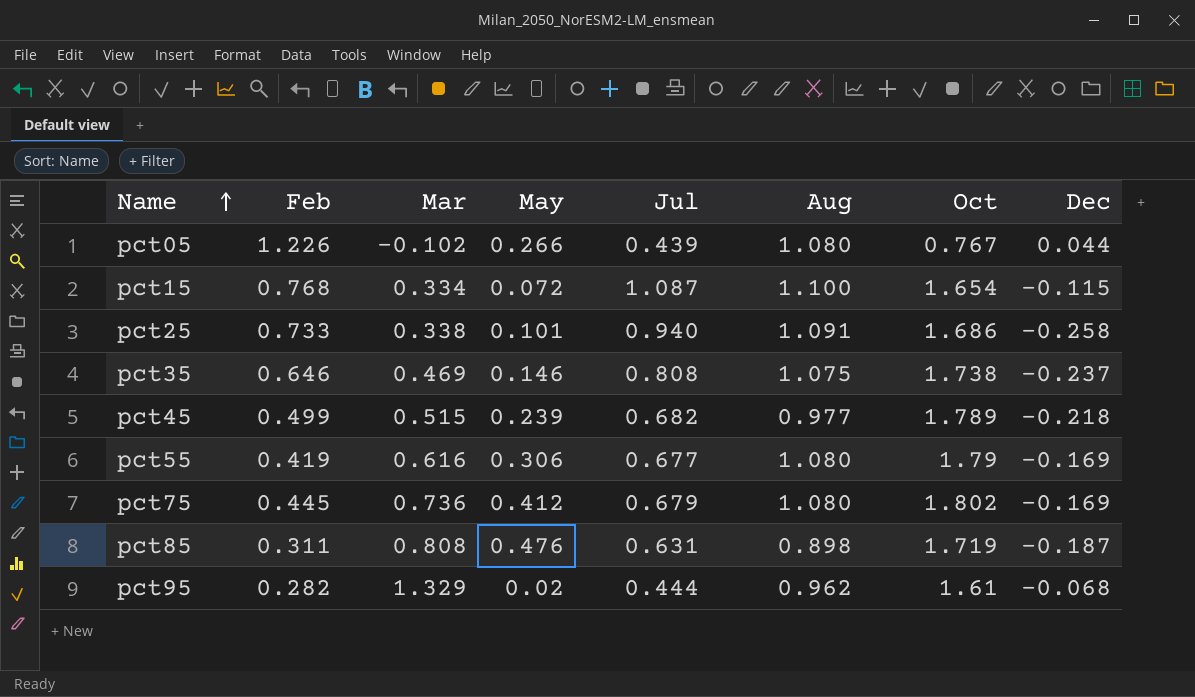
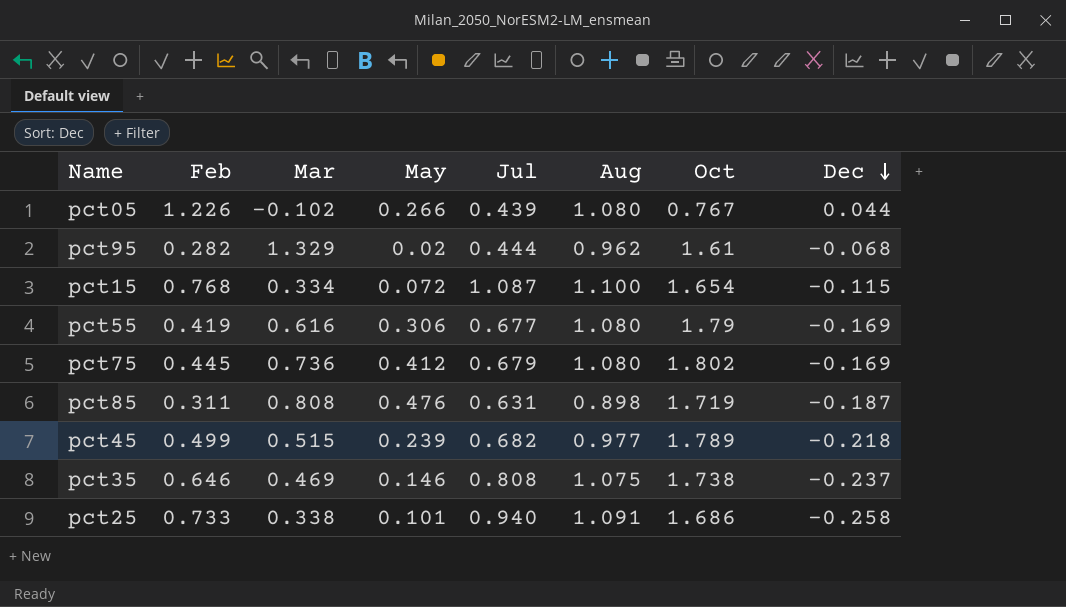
row order: Name ascending -> Dec descending

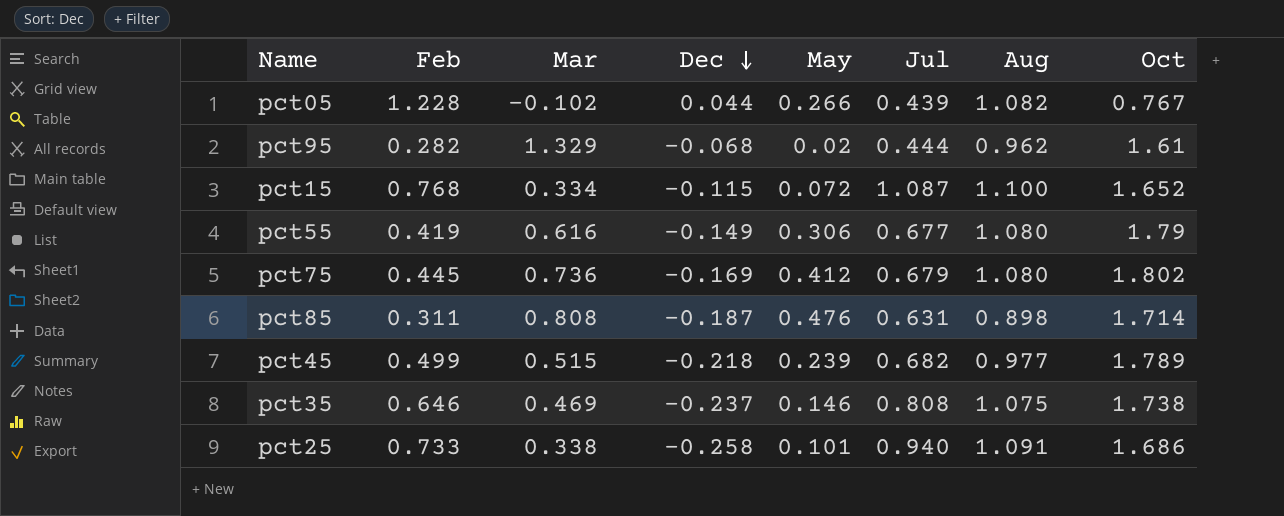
column Dec | position: 8 -> 4
pct05 | Feb: 1.226 -> 1.228
pct05 | Aug: 1.080 -> 1.082
pct15 | Oct: 1.654 -> 1.652
pct55 | Dec: -0.169 -> -0.149
pct85 | Oct: 1.719 -> 1.714

